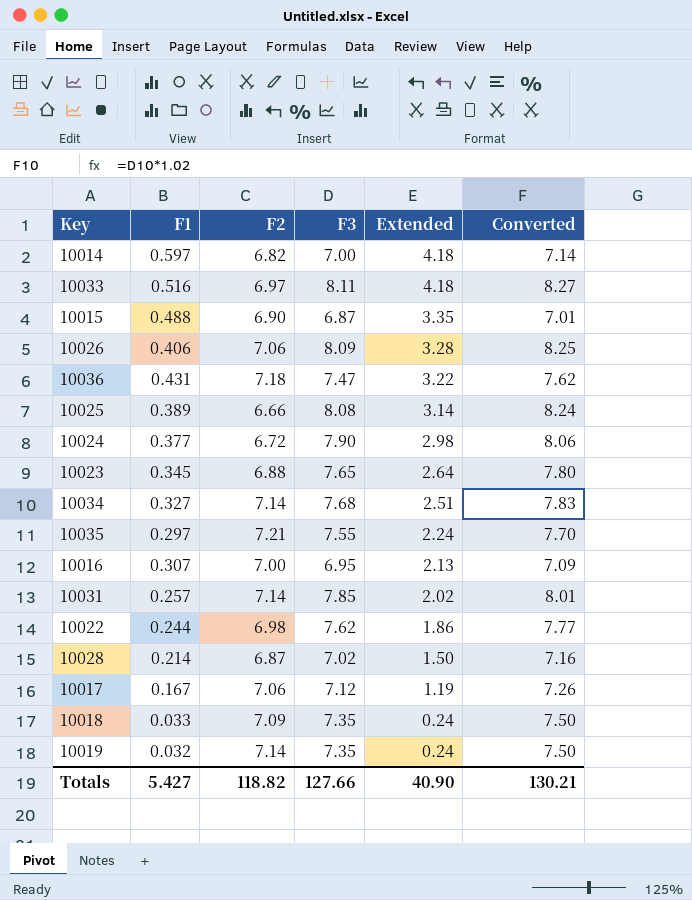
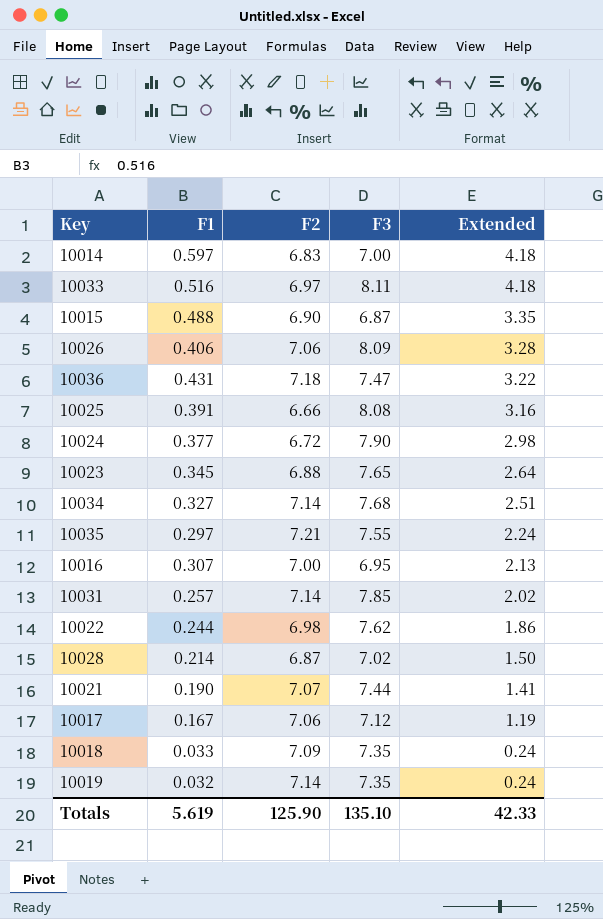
column Converted | formula: [F3] * 1.02 -> none
10014 | F2: 6.82 -> 6.83
10025 | F1: 0.389 -> 0.391
10025 | Extended: 3.14 -> 3.16
row 10021: none -> 0.190 | 7.07 | 7.44 | 1.41
Totals | F1: 5.427 -> 5.619
Totals | F2: 118.82 -> 125.90
Totals | F3: 127.66 -> 135.10
Totals | Extended: 40.90 -> 42.33

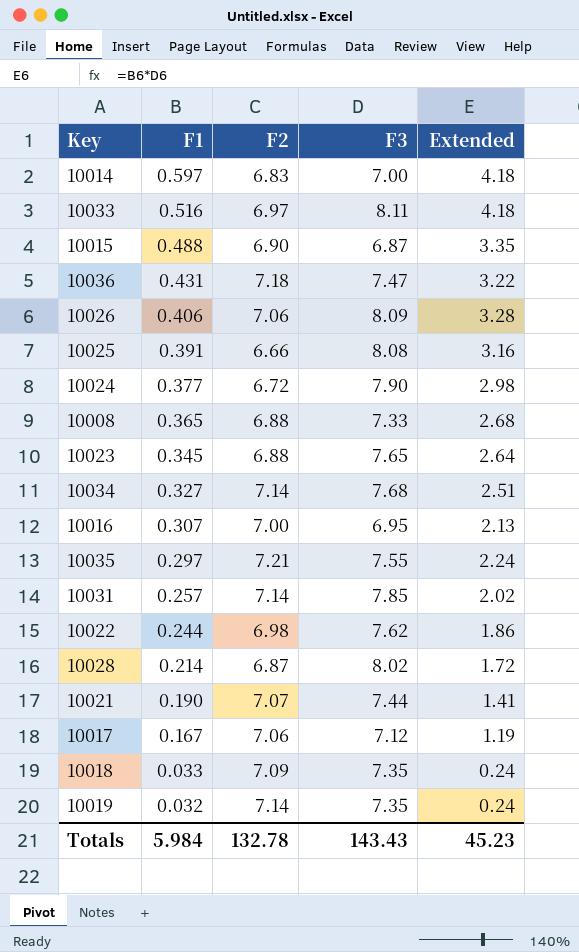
row order: Extended descending -> F1 descending
row 10008: none -> 0.365 | 6.88 | 7.33 | 2.68
10028 | F3: 7.02 -> 8.02
10028 | Extended: 1.50 -> 1.72
Totals | F1: 5.619 -> 5.984
Totals | F2: 125.90 -> 132.78
Totals | F3: 135.10 -> 143.43
Totals | Extended: 42.33 -> 45.23

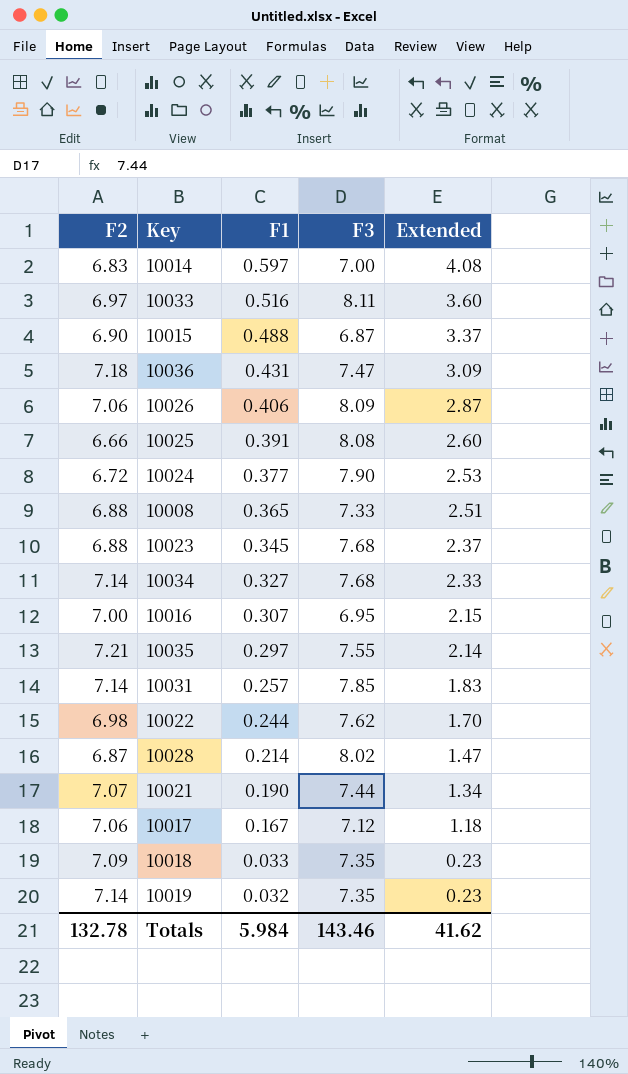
column F2 | position: 3 -> 1
column Extended | formula: [F1] * [F3] -> [F2] * [F1]
10023 | F3: 7.65 -> 7.68
Totals | F3: 143.43 -> 143.46
Totals | Extended: 45.23 -> 41.62

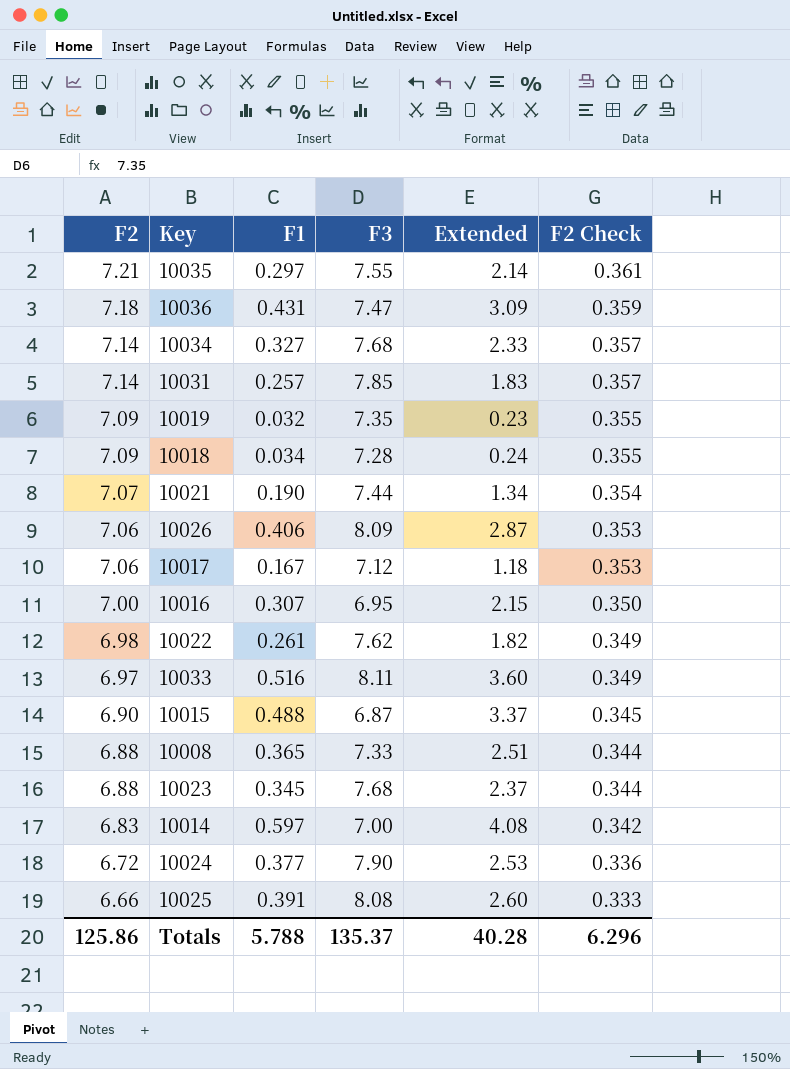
row order: F1 descending -> F2 descending
column F2 Check | formula: none -> [F2] * 0.05
row 10028: 6.87 | 0.214 | 8.02 | 1.47 -> none
10019 | F2: 7.14 -> 7.09
10018 | F1: 0.033 -> 0.034
10018 | F3: 7.35 -> 7.28
10018 | Extended: 0.23 -> 0.24
10022 | F1: 0.244 -> 0.261
10022 | Extended: 1.70 -> 1.82
Totals | F2: 132.78 -> 125.86
Totals | F1: 5.984 -> 5.788
Totals | F3: 143.46 -> 135.37
Totals | Extended: 41.62 -> 40.28

